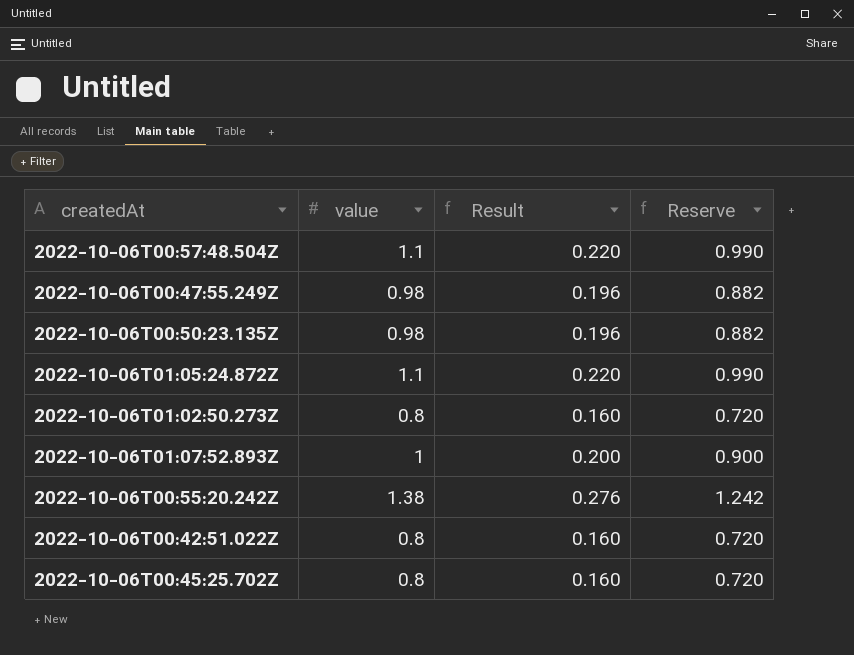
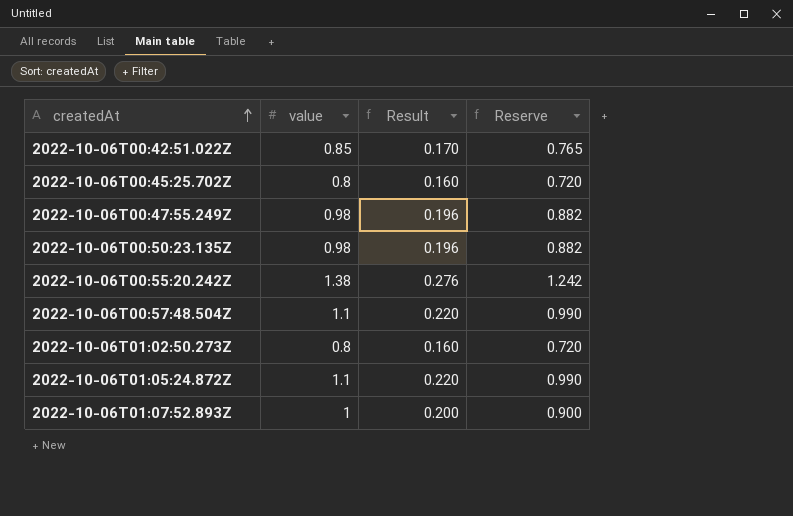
row order: none -> createdAt ascending
2022-10-06T00:42:51.022Z | value: 0.8 -> 0.85
2022-10-06T00:42:51.022Z | Result: 0.160 -> 0.170
2022-10-06T00:42:51.022Z | Reserve: 0.720 -> 0.765

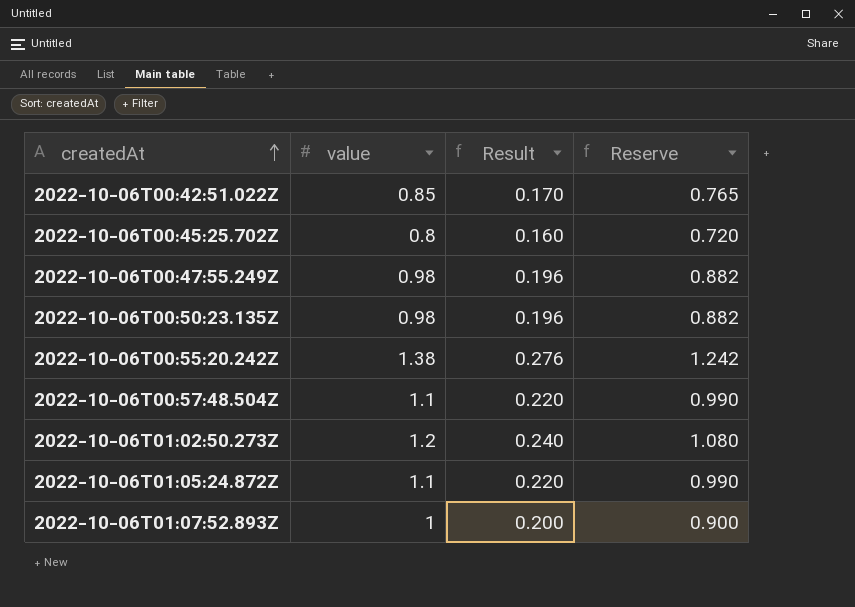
2022-10-06T01:02:50.273Z | value: 0.8 -> 1.2
2022-10-06T01:02:50.273Z | Result: 0.160 -> 0.240
2022-10-06T01:02:50.273Z | Reserve: 0.720 -> 1.080

